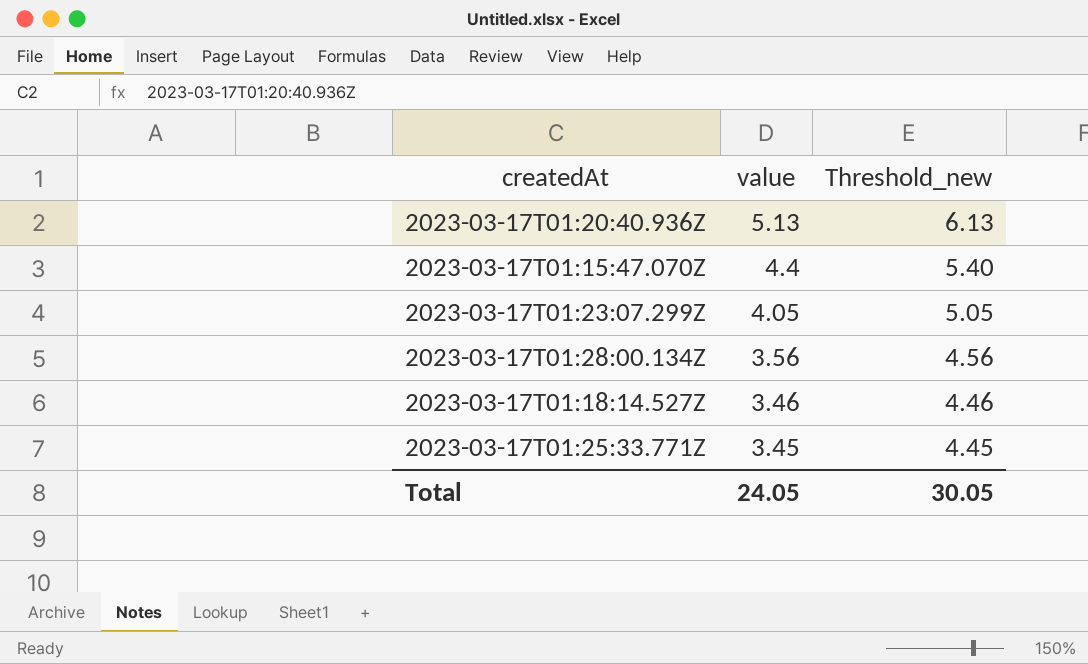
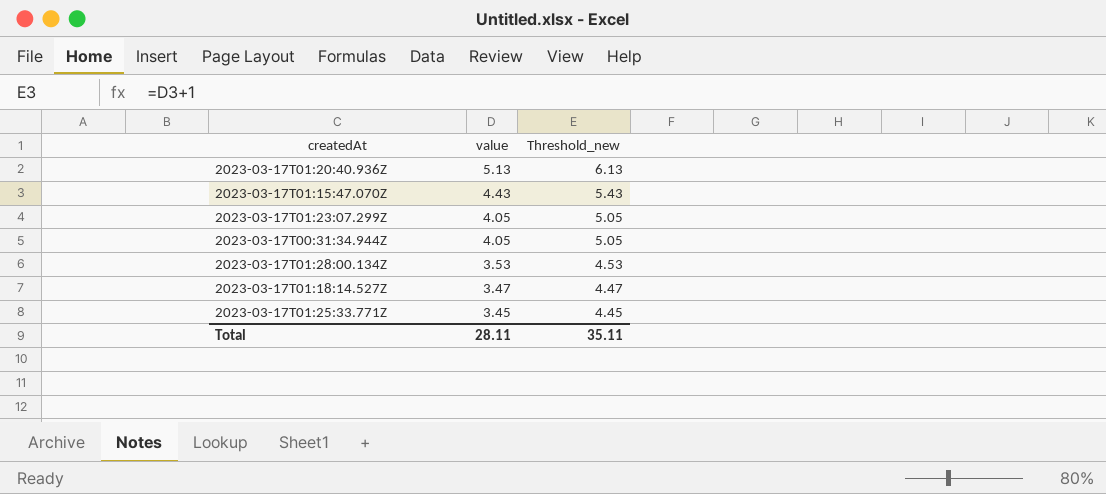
2023-03-17T01:15:47.070Z | value: 4.4 -> 4.43
2023-03-17T01:15:47.070Z | Threshold_new: 5.40 -> 5.43
row 2023-03-17T00:31:34.944Z: none -> 4.05 | 5.05
2023-03-17T01:28:00.134Z | value: 3.56 -> 3.53
2023-03-17T01:28:00.134Z | Threshold_new: 4.56 -> 4.53
2023-03-17T01:18:14.527Z | value: 3.46 -> 3.47
2023-03-17T01:18:14.527Z | Threshold_new: 4.46 -> 4.47
Total | value: 24.05 -> 28.11
Total | Threshold_new: 30.05 -> 35.11

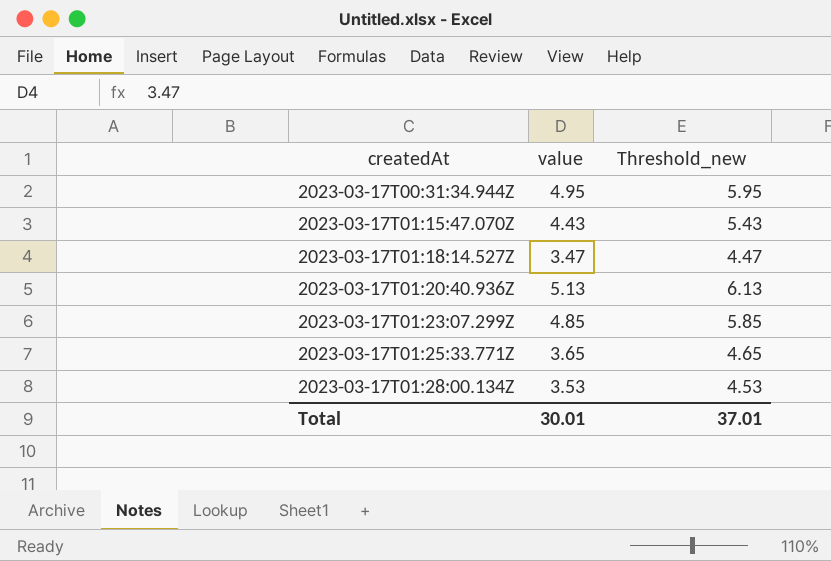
row order: value descending -> createdAt ascending
2023-03-17T00:31:34.944Z | value: 4.05 -> 4.95
2023-03-17T00:31:34.944Z | Threshold_new: 5.05 -> 5.95
2023-03-17T01:23:07.299Z | value: 4.05 -> 4.85
2023-03-17T01:23:07.299Z | Threshold_new: 5.05 -> 5.85
2023-03-17T01:25:33.771Z | value: 3.45 -> 3.65
2023-03-17T01:25:33.771Z | Threshold_new: 4.45 -> 4.65
Total | value: 28.11 -> 30.01
Total | Threshold_new: 35.11 -> 37.01

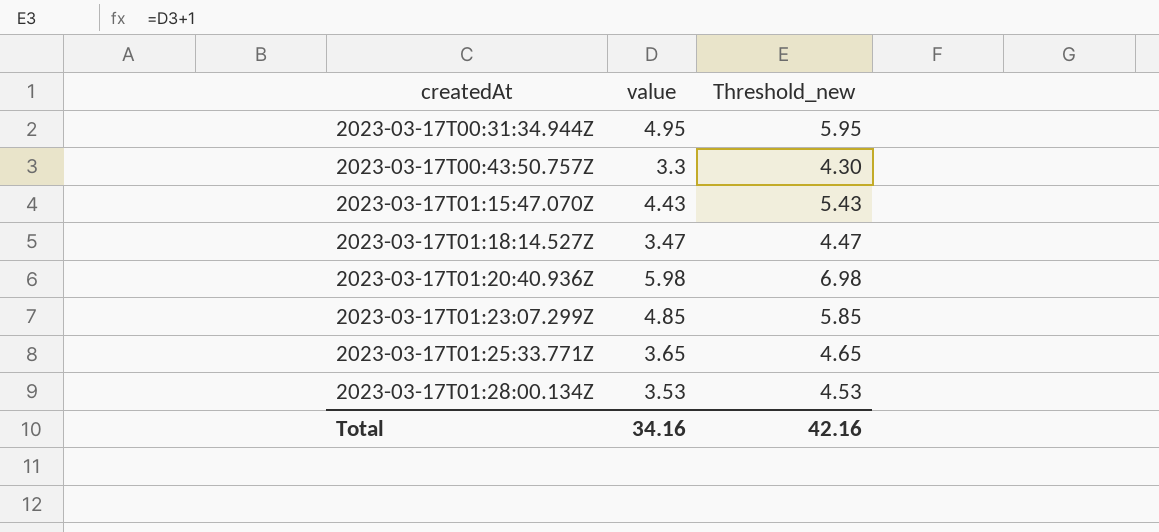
row 2023-03-17T00:43:50.757Z: none -> 3.3 | 4.30
2023-03-17T01:20:40.936Z | value: 5.13 -> 5.98
2023-03-17T01:20:40.936Z | Threshold_new: 6.13 -> 6.98
Total | value: 30.01 -> 34.16
Total | Threshold_new: 37.01 -> 42.16

